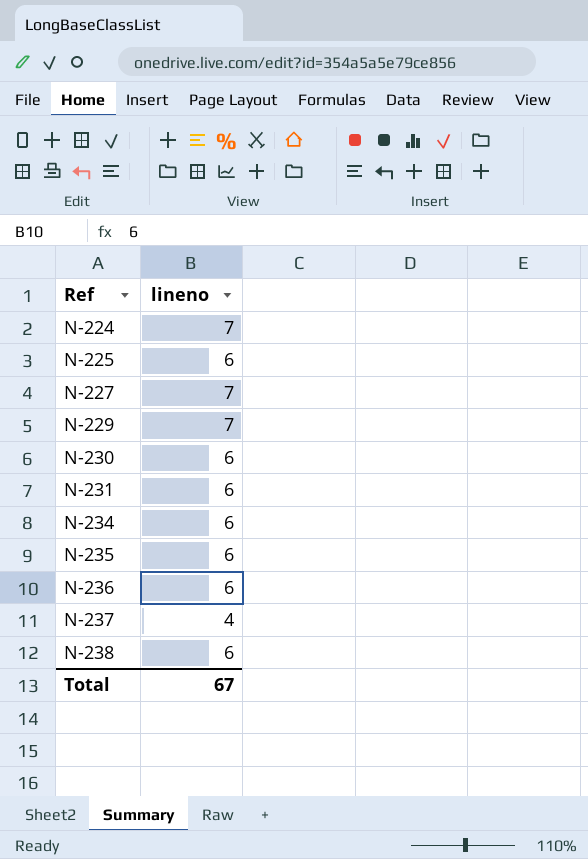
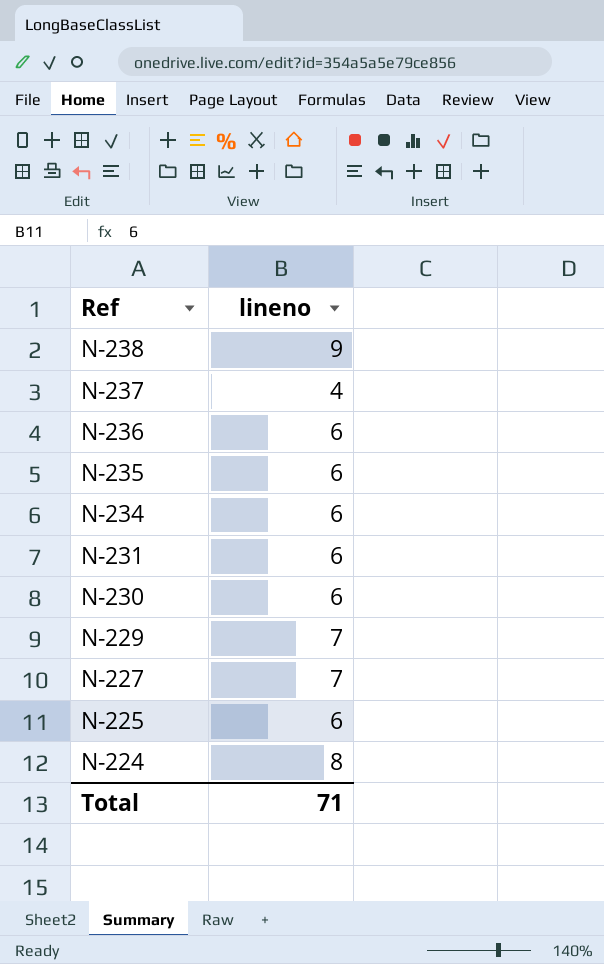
row order: Ref ascending -> Ref descending
N-238 | lineno: 6 -> 9
N-224 | lineno: 7 -> 8
Total | lineno: 67 -> 71

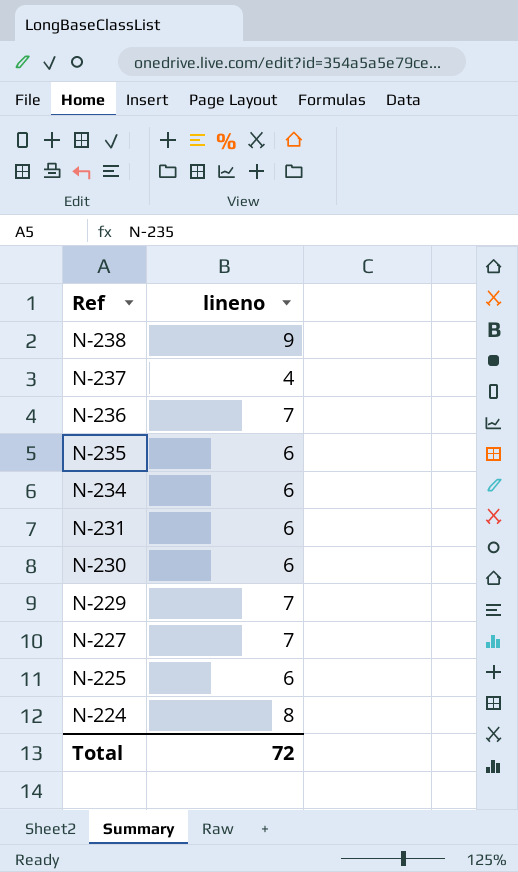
N-236 | lineno: 6 -> 7
Total | lineno: 71 -> 72

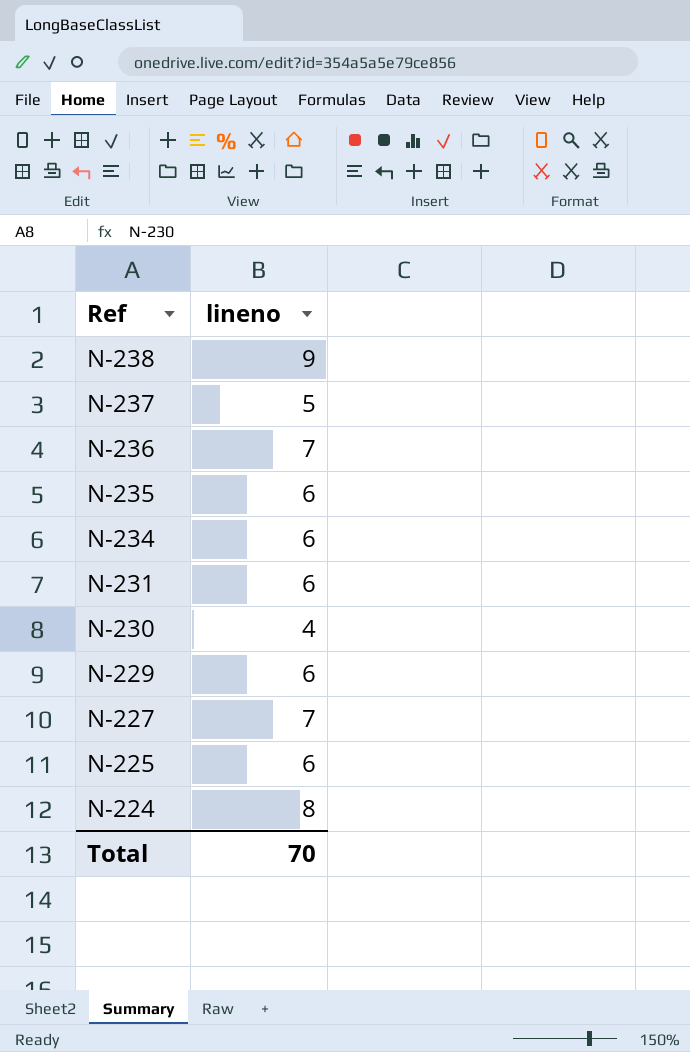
N-237 | lineno: 4 -> 5
N-230 | lineno: 6 -> 4
N-229 | lineno: 7 -> 6
Total | lineno: 72 -> 70

